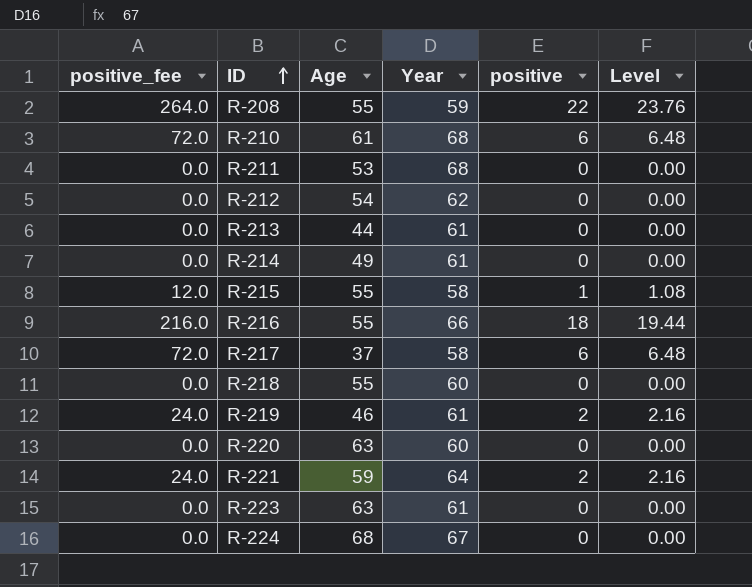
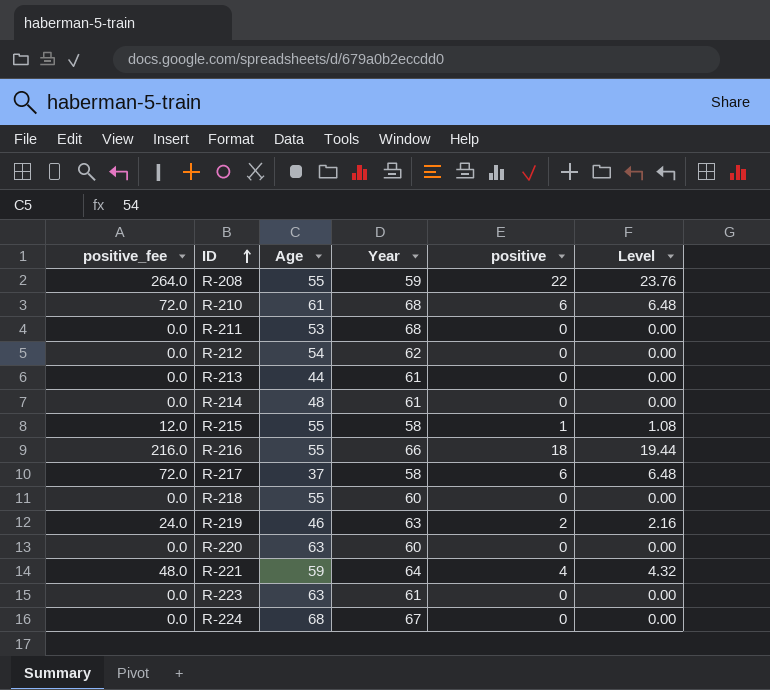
R-214 | Age: 49 -> 48
R-219 | Year: 61 -> 63
R-221 | positive_fee: 24.0 -> 48.0
R-221 | positive: 2 -> 4
R-221 | Level: 2.16 -> 4.32

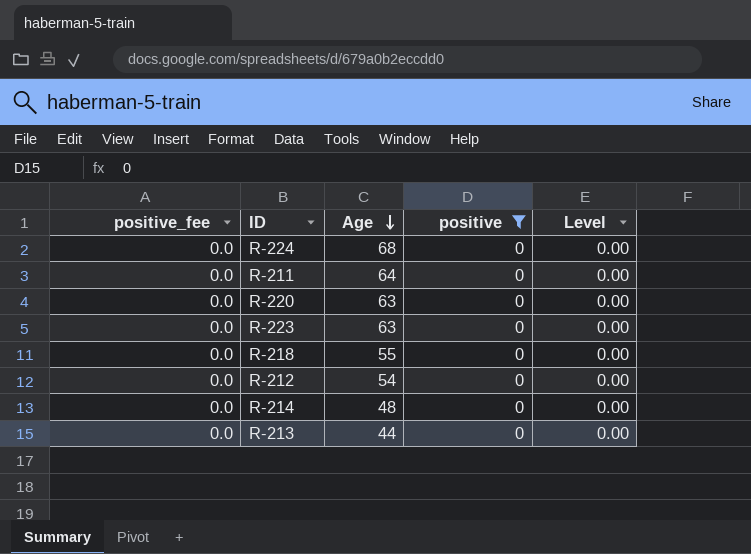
filter: none -> positive = 0
row order: ID ascending -> Age descending
column Year | position: 4 -> none
R-211 | Age: 53 -> 64

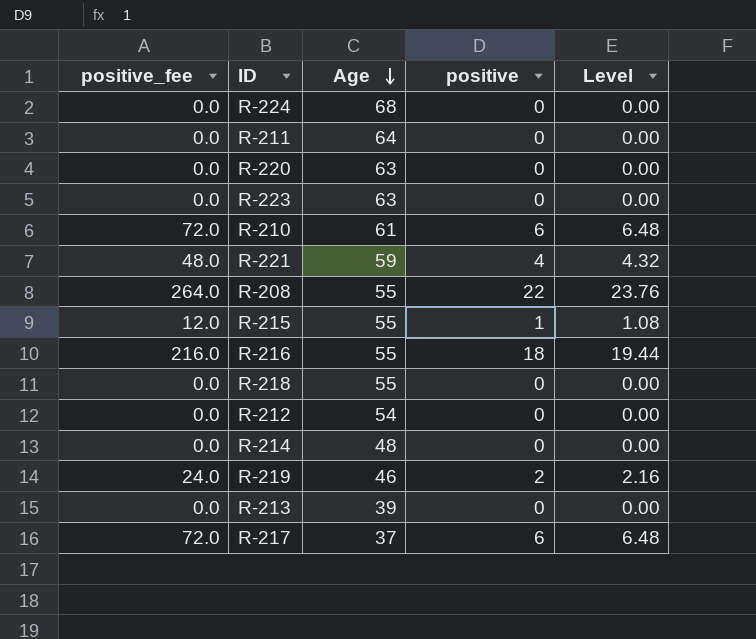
filter: positive = 0 -> none
R-213 | Age: 44 -> 39

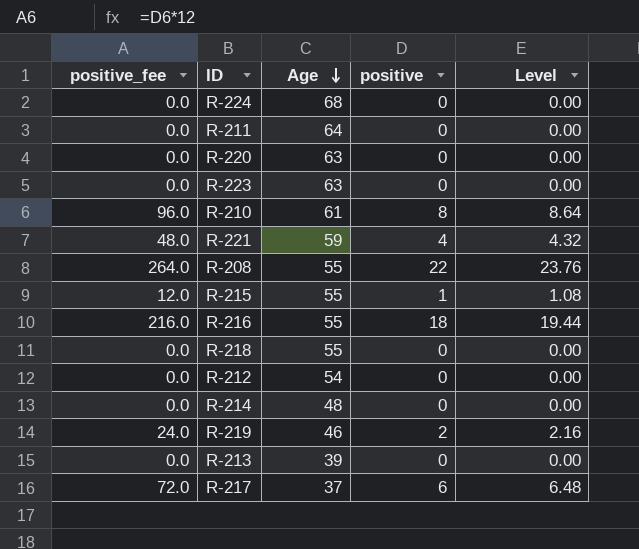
R-210 | positive_fee: 72.0 -> 96.0
R-210 | positive: 6 -> 8
R-210 | Level: 6.48 -> 8.64

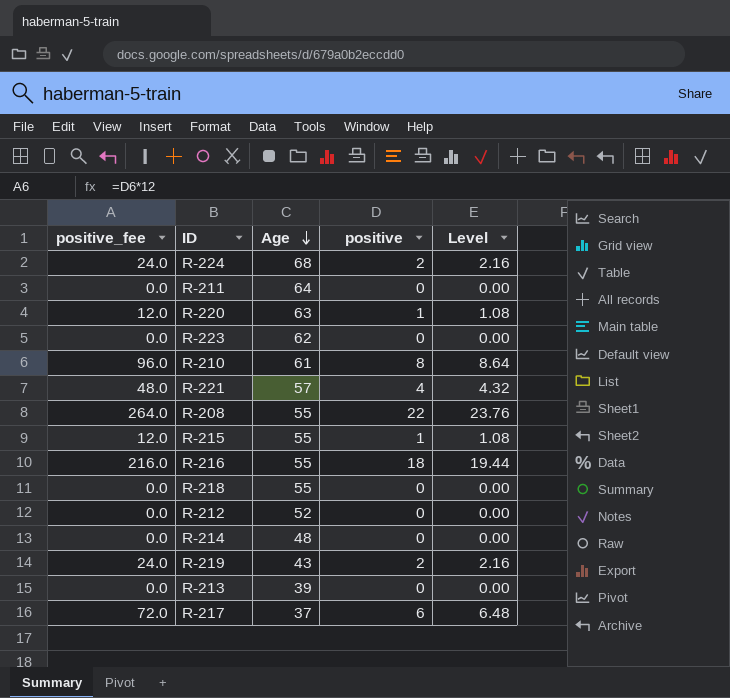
R-224 | positive_fee: 0.0 -> 24.0
R-224 | positive: 0 -> 2
R-224 | Level: 0.00 -> 2.16
R-220 | positive_fee: 0.0 -> 12.0
R-220 | positive: 0 -> 1
R-220 | Level: 0.00 -> 1.08
R-223 | Age: 63 -> 62
R-221 | Age: 59 -> 57
R-212 | Age: 54 -> 52
R-219 | Age: 46 -> 43

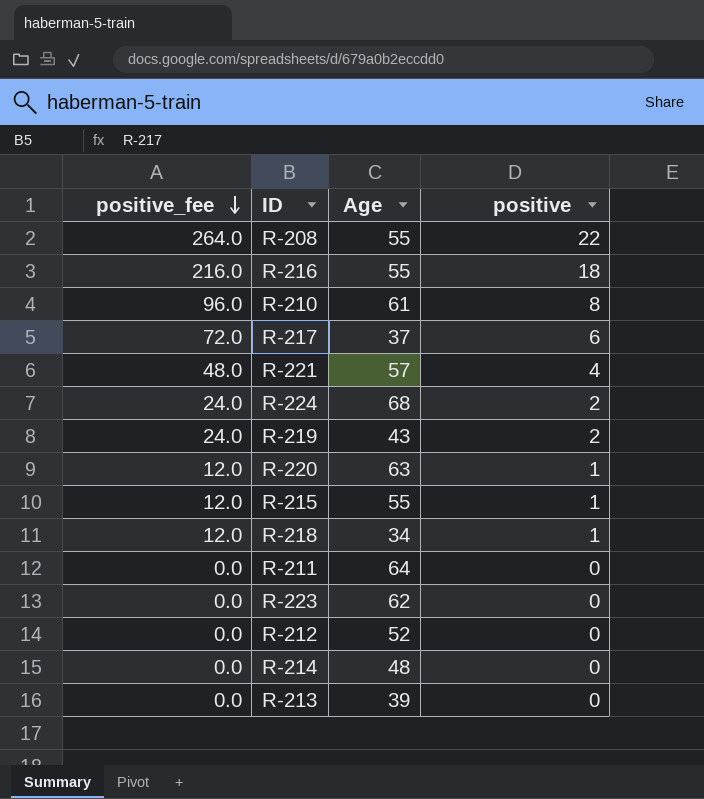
row order: Age descending -> positive_fee descending
column Level | formula: [positive] * 1.08 -> none
R-218 | positive_fee: 0.0 -> 12.0
R-218 | Age: 55 -> 34
R-218 | positive: 0 -> 1

